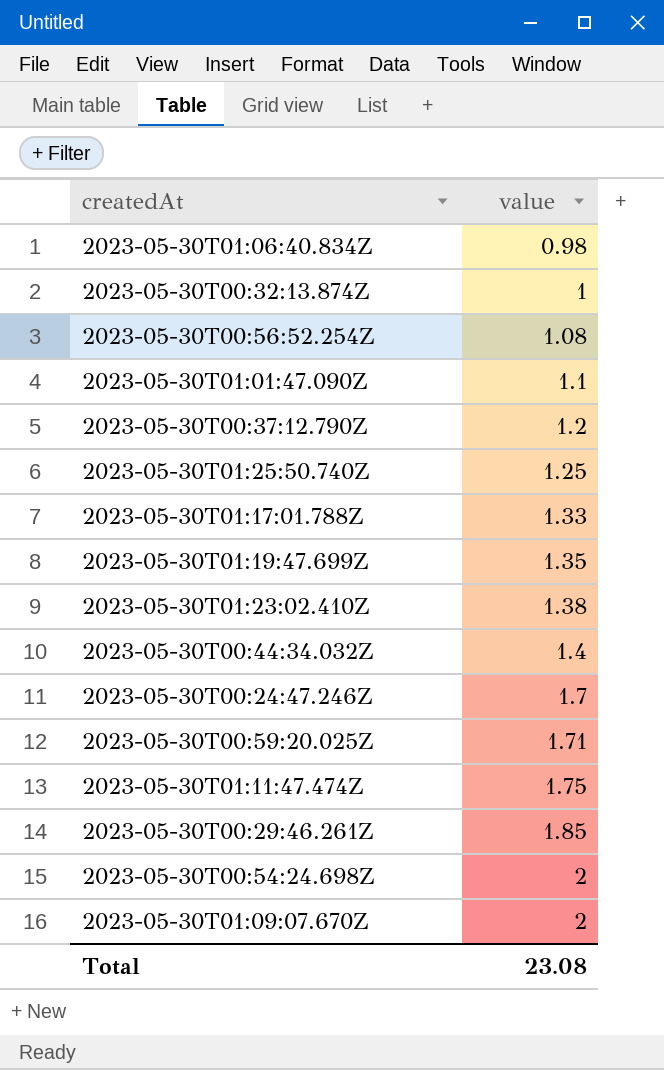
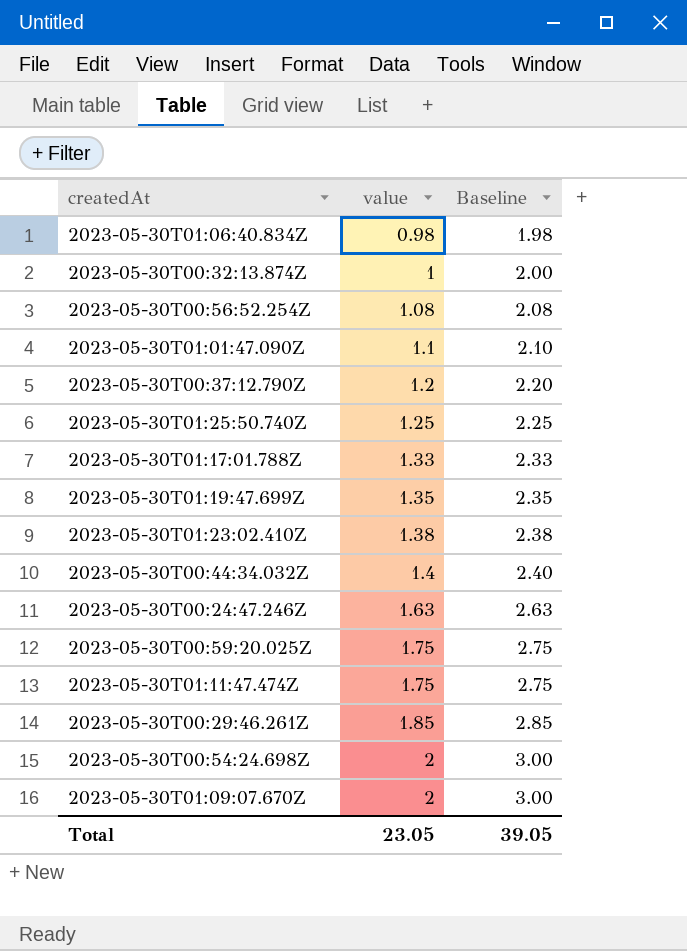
column Baseline | formula: none -> [value] + 1
2023-05-30T00:24:47.246Z | value: 1.7 -> 1.63
2023-05-30T00:59:20.025Z | value: 1.71 -> 1.75
Total | value: 23.08 -> 23.05

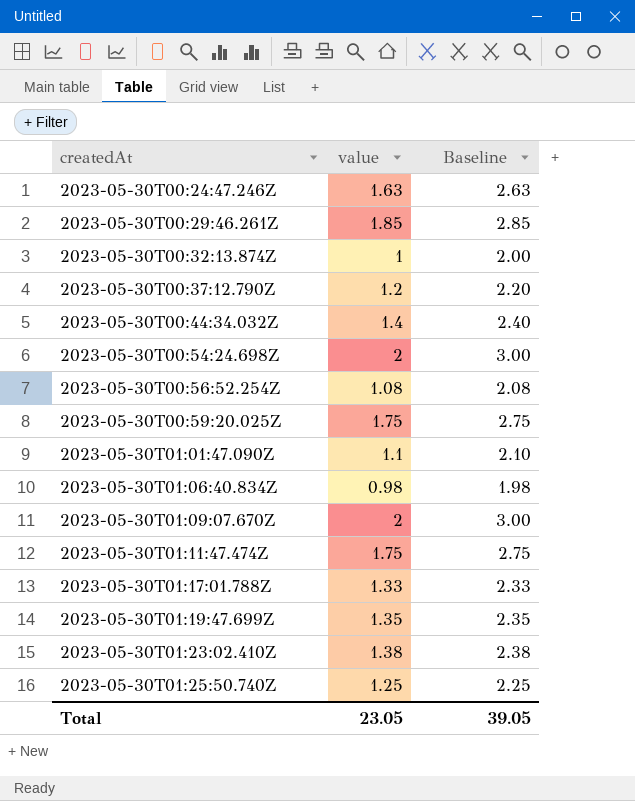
row order: value ascending -> createdAt ascending

